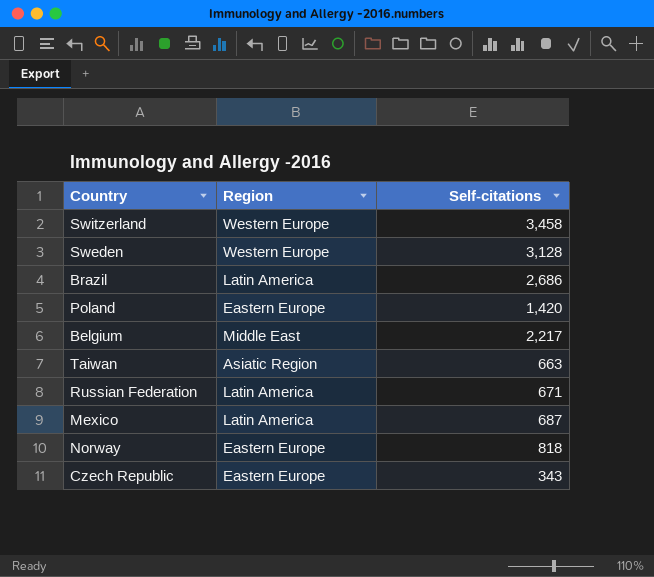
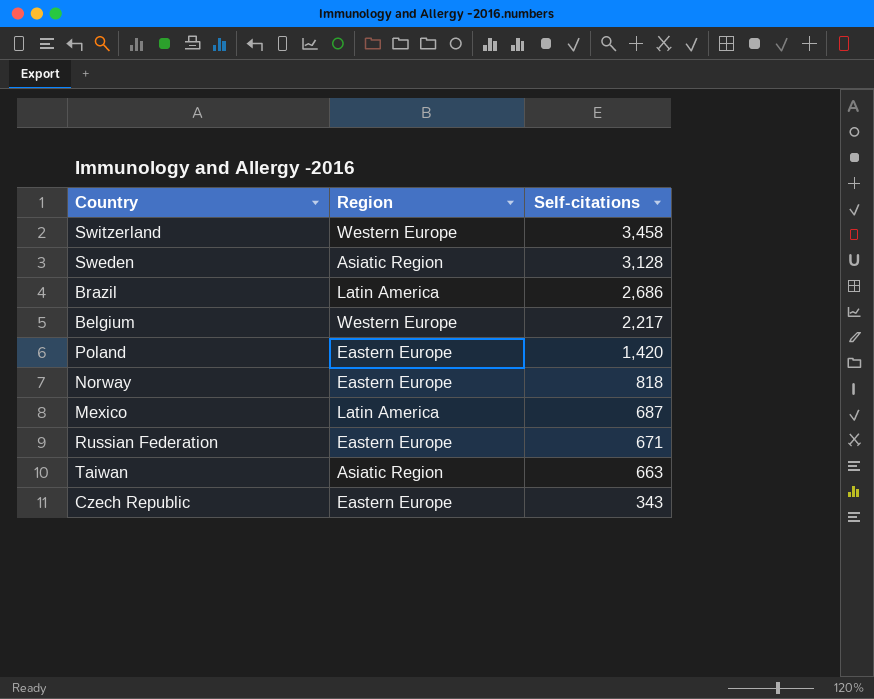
row order: none -> Self-citations descending
Sweden | Region: Western Europe -> Asiatic Region
Belgium | Region: Middle East -> Western Europe
Russian Federation | Region: Latin America -> Eastern Europe

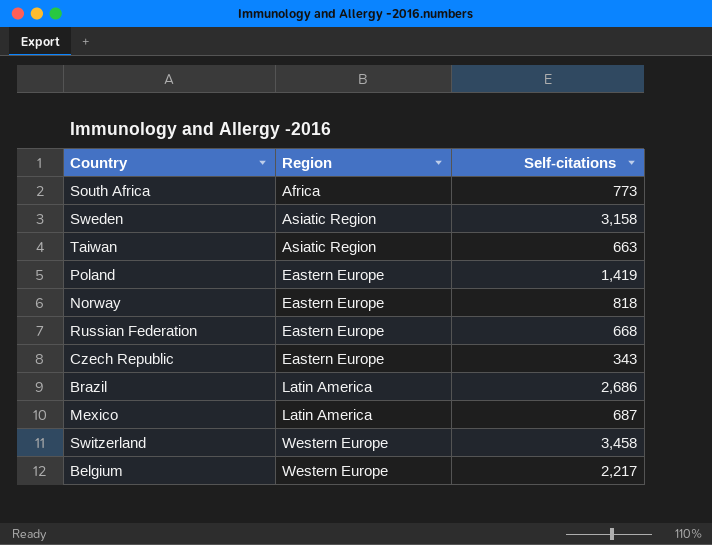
row order: Self-citations descending -> Region ascending
row South Africa: none -> Africa | 773
Sweden | Self-citations: 3,128 -> 3,158
Poland | Self-citations: 1,420 -> 1,419
Russian Federation | Self-citations: 671 -> 668

